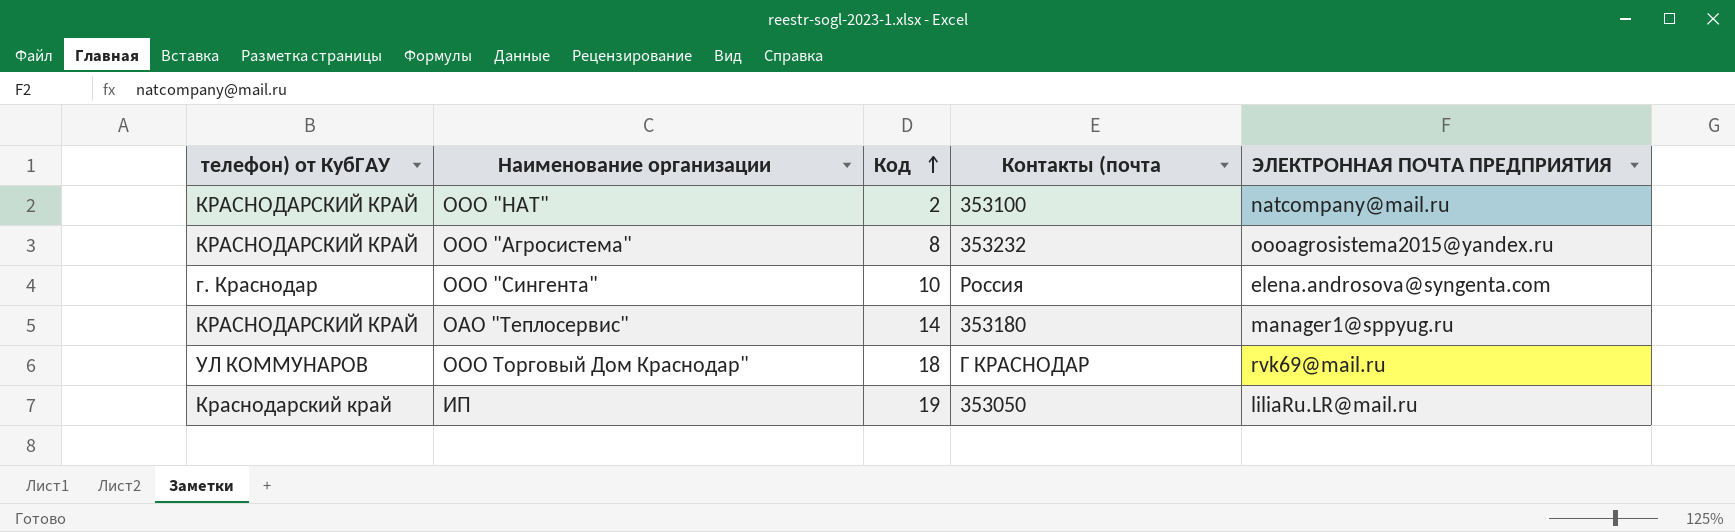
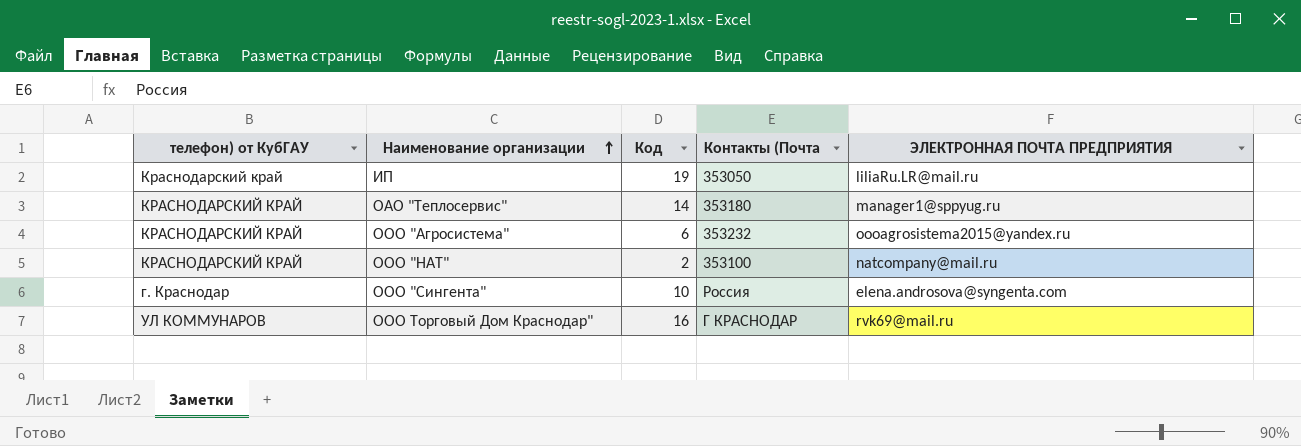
row order: Код ascending -> Наименование организации ascending
column name: Контакты (почта -> Контакты (Почта
ООО "Агросистема" | Код: 8 -> 6
ООО Торговый Дом Краснодар" | Код: 18 -> 16

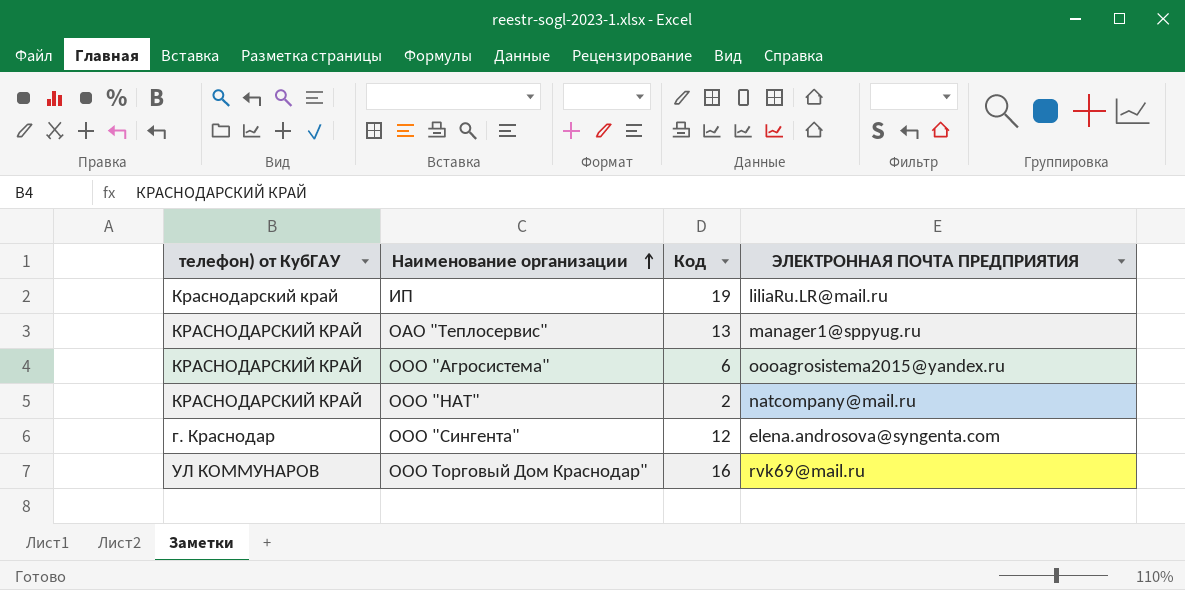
column Контакты (Почта | position: 4 -> none
ОАО "Теплосервис" | Код: 14 -> 13
ООО "Сингента" | Код: 10 -> 12

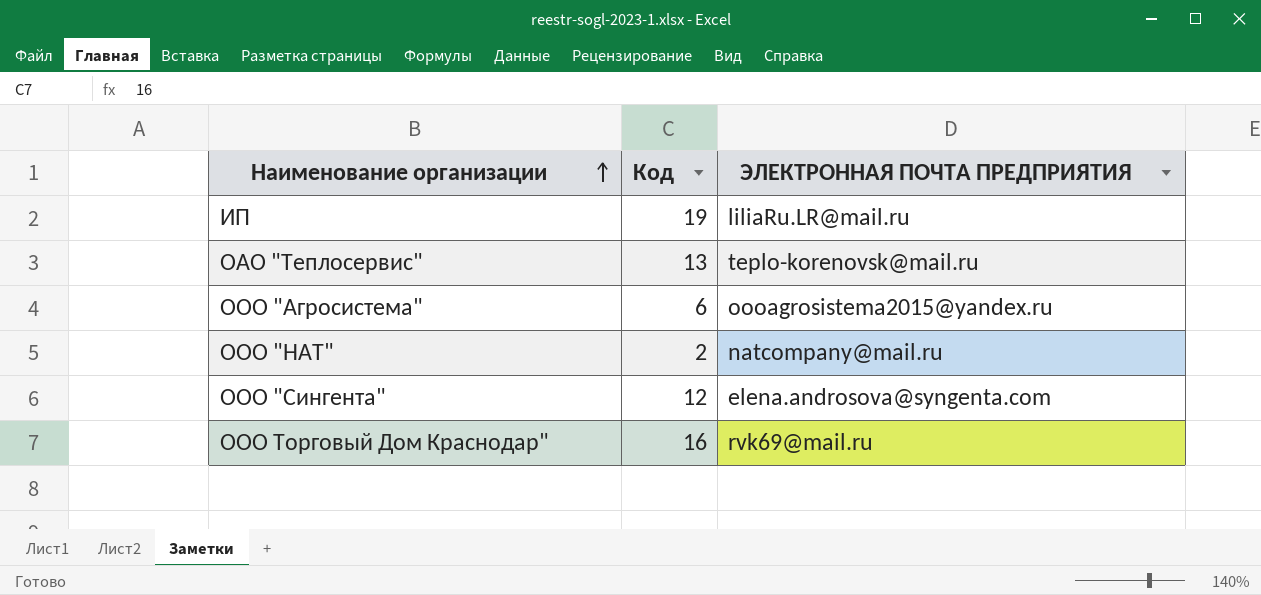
column телефон) от КубГАУ | position: 1 -> none
ОАО "Теплосервис" | ЭЛЕКТРОННАЯ ПОЧТА ПРЕДПРИЯТИЯ: manager1@sppyug.ru -> teplo-korenovsk@mail.ru

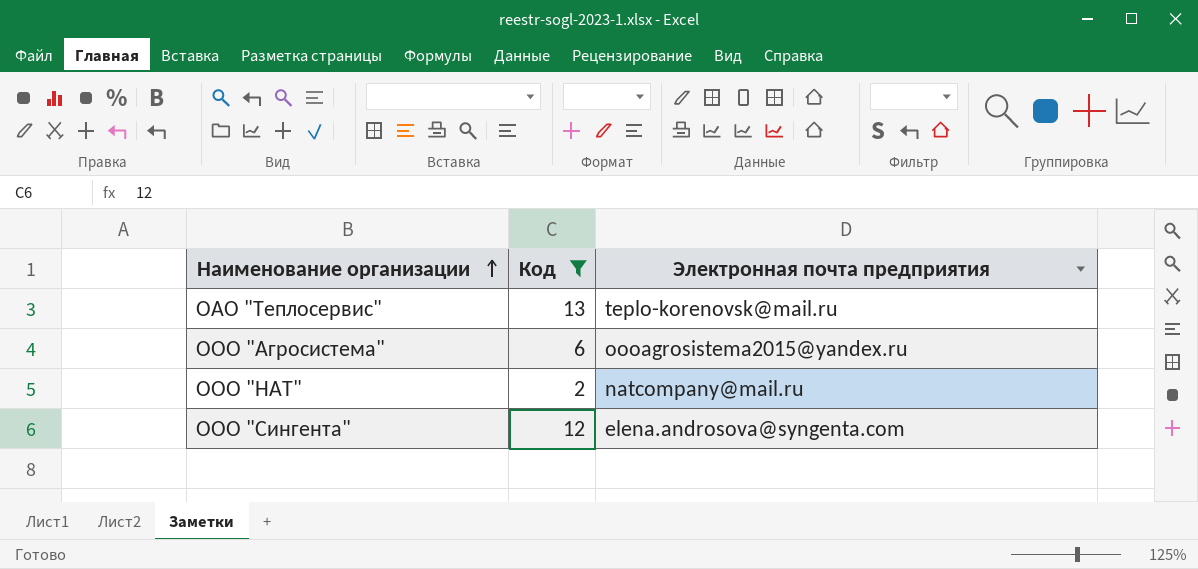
filter: none -> Код <= 13
column name: ЭЛЕКТРОННАЯ ПОЧТА ПРЕДПРИЯТИЯ -> Электронная почта предприятия

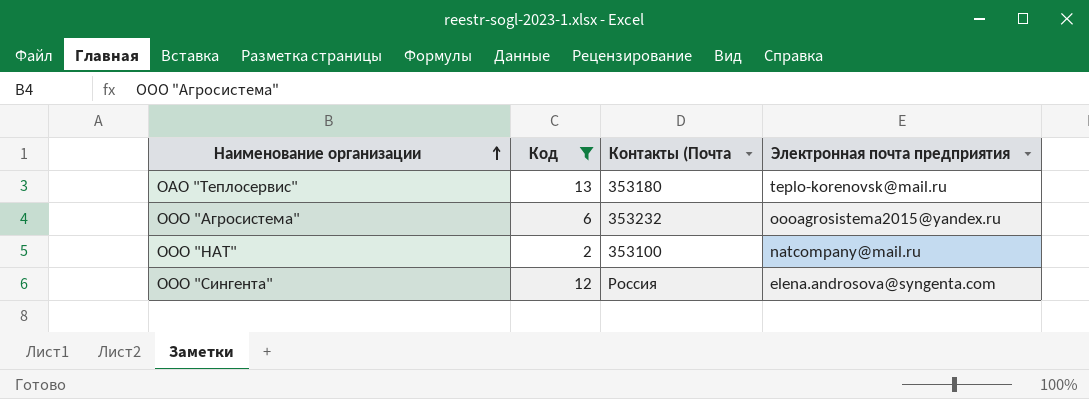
column Контакты (Почта | position: none -> 3

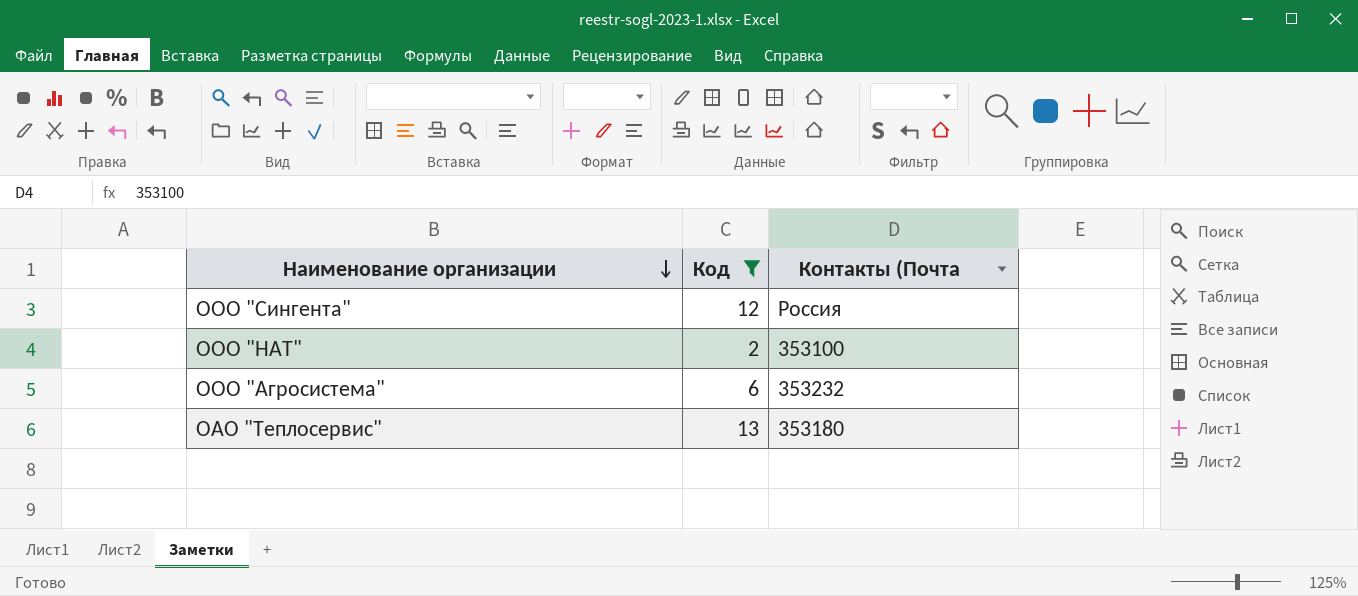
row order: Наименование организации ascending -> Наименование организации descending
column Электронная почта предприятия | position: 4 -> none

